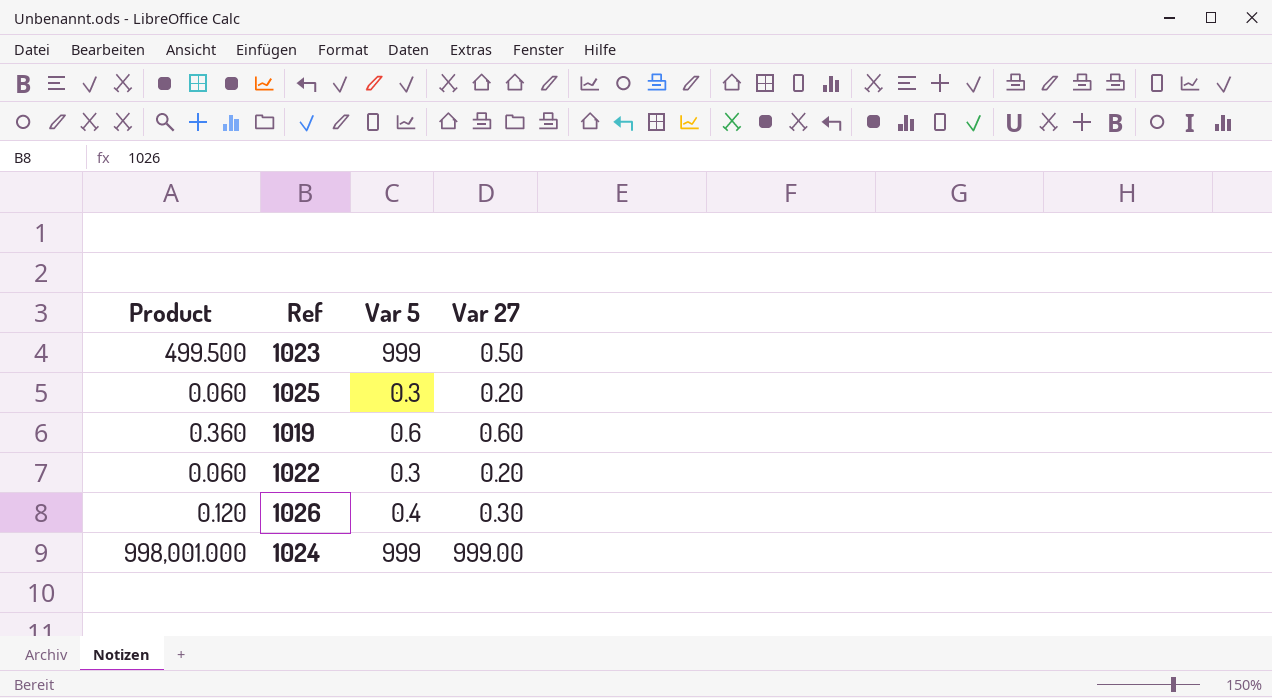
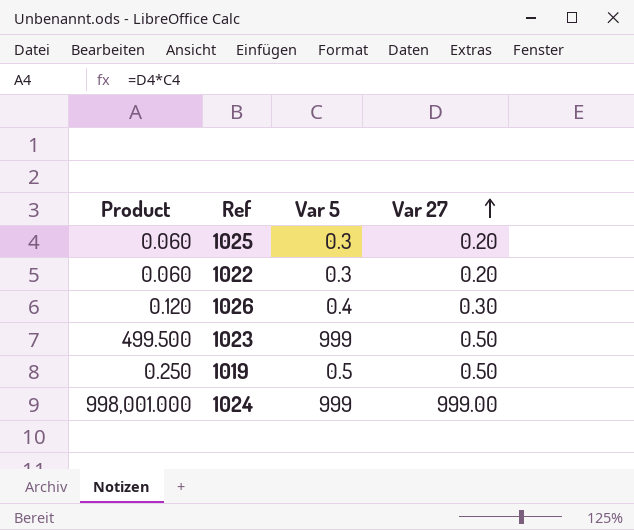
row order: none -> Var 27 ascending
1019 | Product: 0.360 -> 0.250
1019 | Var 5: 0.6 -> 0.5
1019 | Var 27: 0.60 -> 0.50

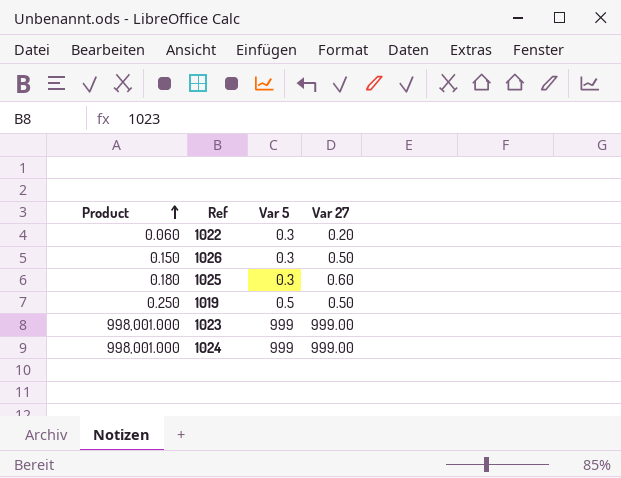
row order: Var 27 ascending -> Product ascending
1026 | Product: 0.120 -> 0.150
1026 | Var 5: 0.4 -> 0.3
1026 | Var 27: 0.30 -> 0.50
1025 | Product: 0.060 -> 0.180
1025 | Var 27: 0.20 -> 0.60
1023 | Product: 499.500 -> 998,001.000
1023 | Var 27: 0.50 -> 999.00

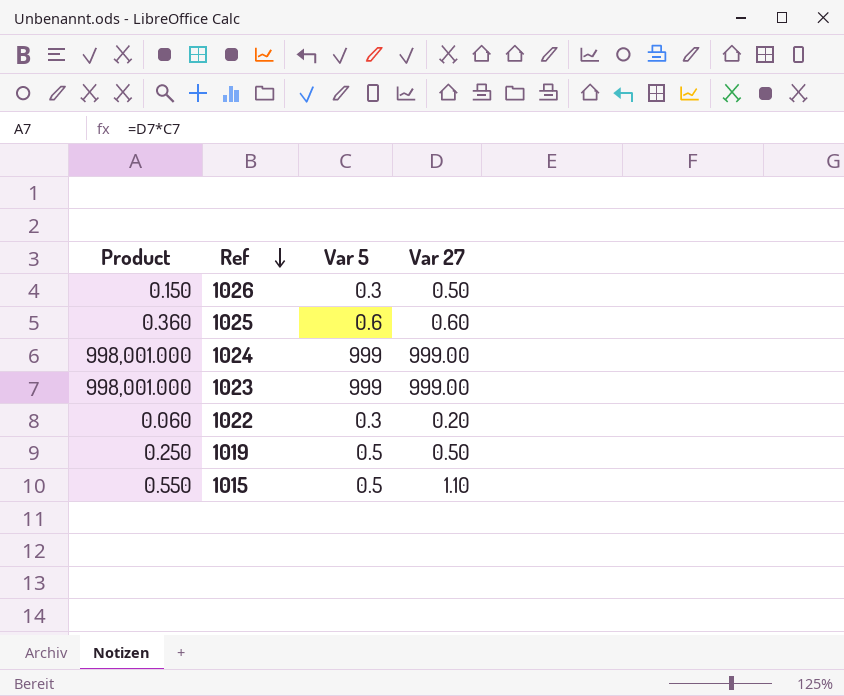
row order: Product ascending -> Ref descending
1025 | Product: 0.180 -> 0.360
1025 | Var 5: 0.3 -> 0.6
row 1015: none -> 0.550 | 0.5 | 1.10

